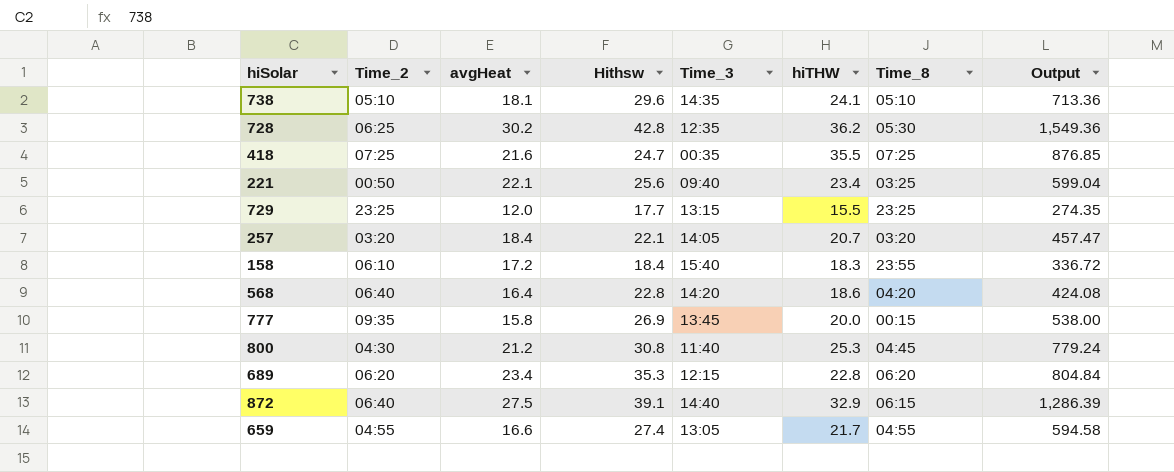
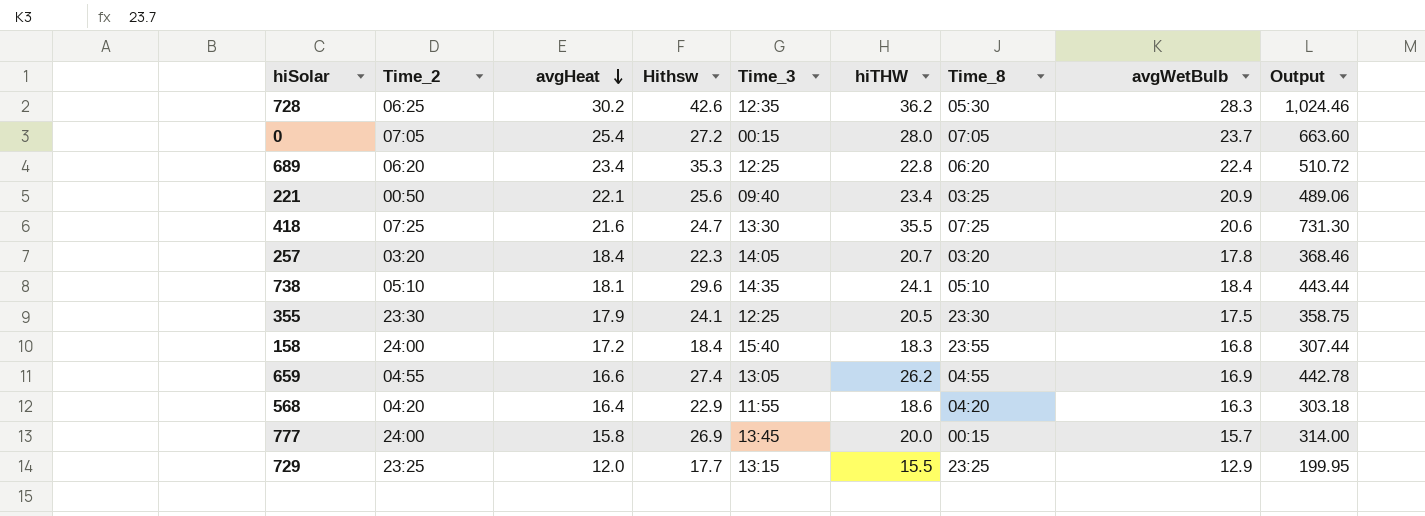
row order: none -> avgHeat descending
column avgWetBulb | position: none -> 8
column Output | formula: [Hithsw] * [hiTHW] -> [hiTHW] * [avgWetBulb]
row 800: 04:30 | 21.2 | 30.8 | 11:40 | 25.3 | 04:45 | 779.24 -> none
row 872: 06:40 | 27.5 | 39.1 | 14:40 | 32.9 | 06:15 | 1,286.39 -> none
728 | Hithsw: 42.8 -> 42.6
row 0: none -> 07:05 | 25.4 | 27.2 | 00:15 | 28.0 | 07:05 | 23.7 | 663.60
689 | Time_3: 12:15 -> 12:25
418 | Time_3: 00:35 -> 13:30
257 | Hithsw: 22.1 -> 22.3
row 355: none -> 23:30 | 17.9 | 24.1 | 12:25 | 20.5 | 23:30 | 17.5 | 358.75
158 | Time_2: 06:10 -> 24:00
659 | hiTHW: 21.7 -> 26.2
568 | Time_2: 06:40 -> 04:20
568 | Hithsw: 22.8 -> 22.9
568 | Time_3: 14:20 -> 11:55
777 | Time_2: 09:35 -> 24:00

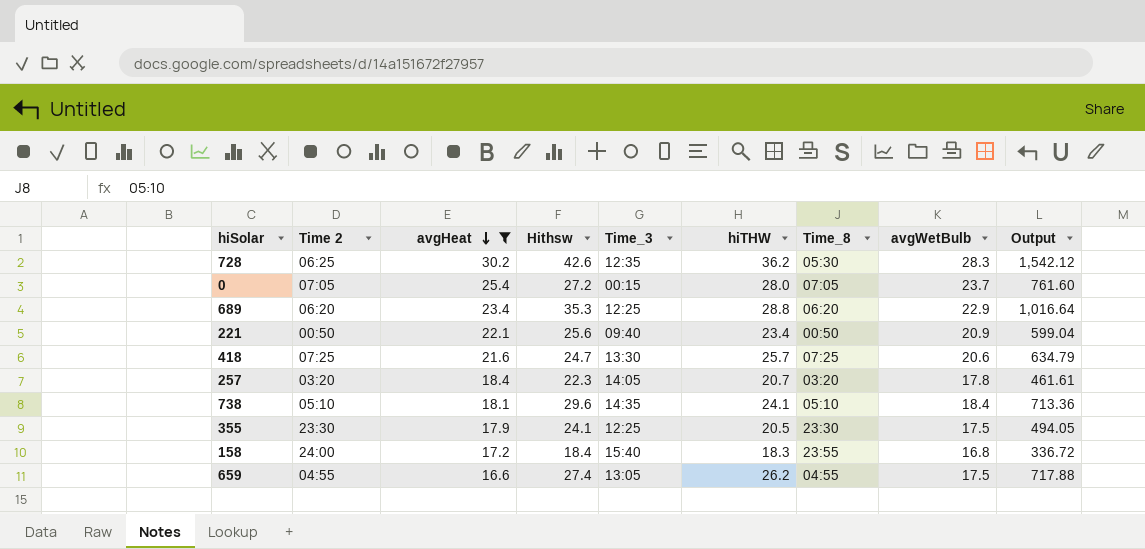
filter: none -> avgHeat >= 16.6
column name: Time_2 -> Time 2
column Output | formula: [hiTHW] * [avgWetBulb] -> [Hithsw] * [hiTHW]
689 | hiTHW: 22.8 -> 28.8
689 | avgWetBulb: 22.4 -> 22.9
221 | Time_8: 03:25 -> 00:50
418 | hiTHW: 35.5 -> 25.7
659 | avgWetBulb: 16.9 -> 17.5

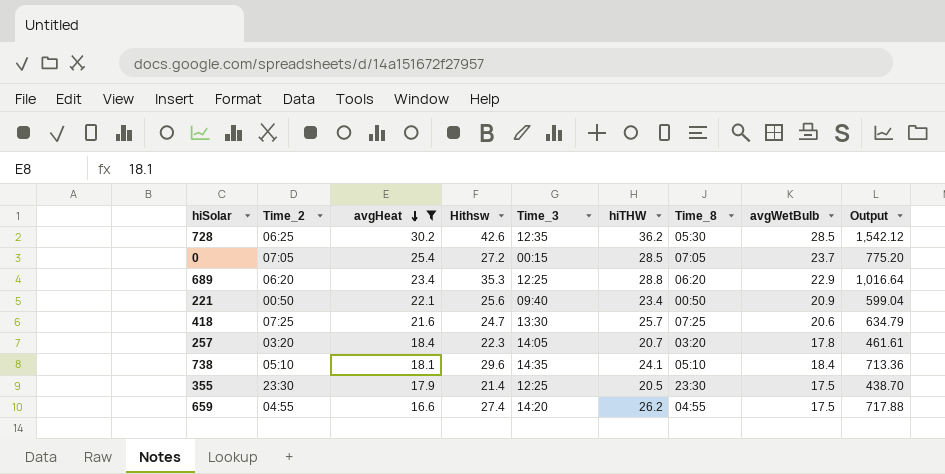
column name: Time 2 -> Time_2
row 158: 24:00 | 17.2 | 18.4 | 15:40 | 18.3 | 23:55 | 16.8 | 336.72 -> none
728 | avgWetBulb: 28.3 -> 28.5
0 | hiTHW: 28.0 -> 28.5
0 | Output: 761.60 -> 775.20
355 | Hithsw: 24.1 -> 21.4
355 | Output: 494.05 -> 438.70
659 | Time_3: 13:05 -> 14:20

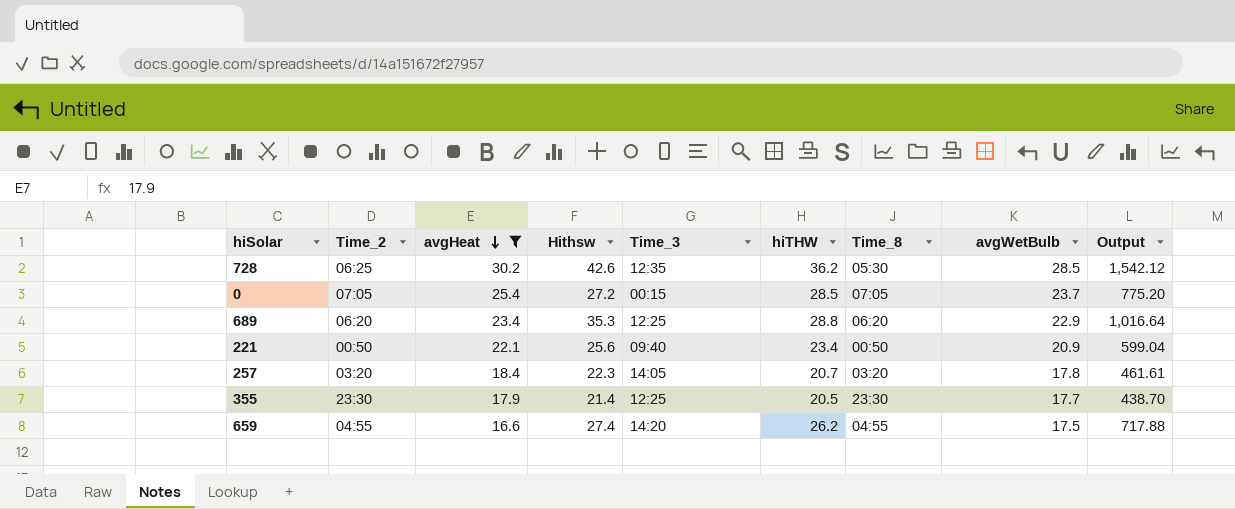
row 418: 07:25 | 21.6 | 24.7 | 13:30 | 25.7 | 07:25 | 20.6 | 634.79 -> none
row 738: 05:10 | 18.1 | 29.6 | 14:35 | 24.1 | 05:10 | 18.4 | 713.36 -> none
355 | avgWetBulb: 17.5 -> 17.7

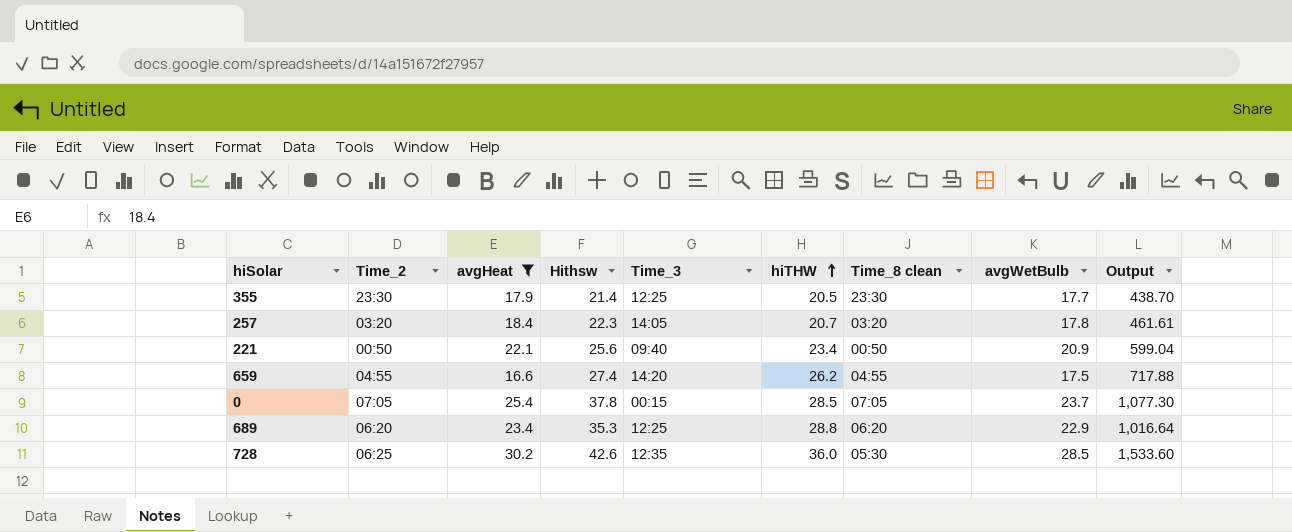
row order: avgHeat descending -> hiTHW ascending
column name: Time_8 -> Time_8 clean
0 | Hithsw: 27.2 -> 37.8
0 | Output: 775.20 -> 1,077.30
728 | hiTHW: 36.2 -> 36.0
728 | Output: 1,542.12 -> 1,533.60

